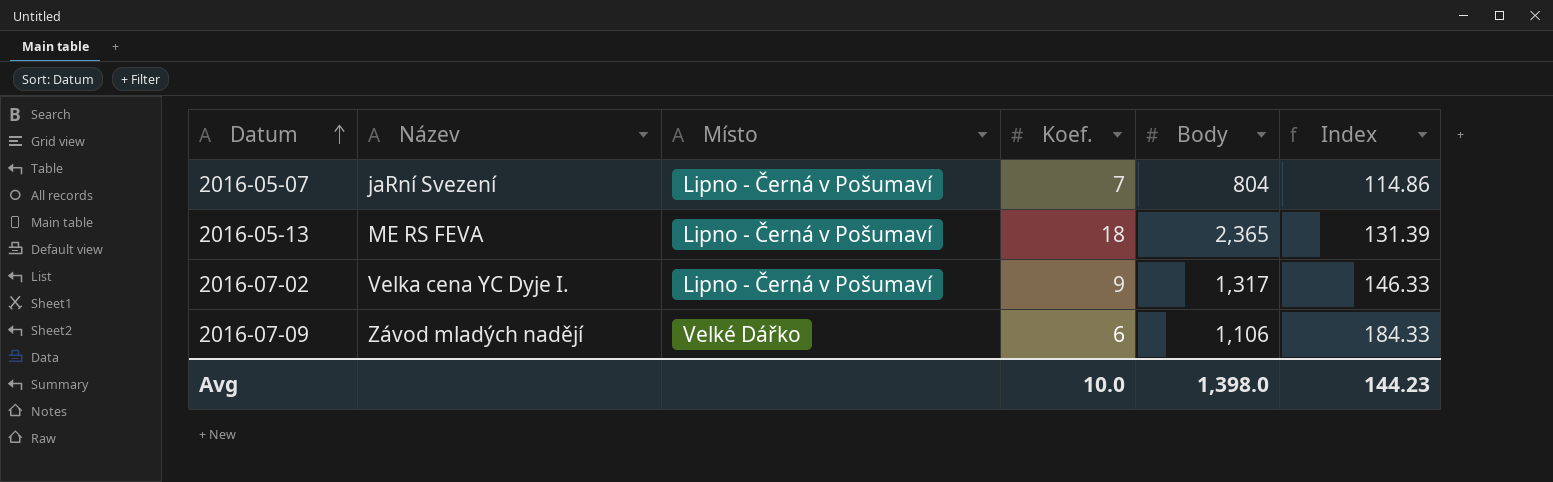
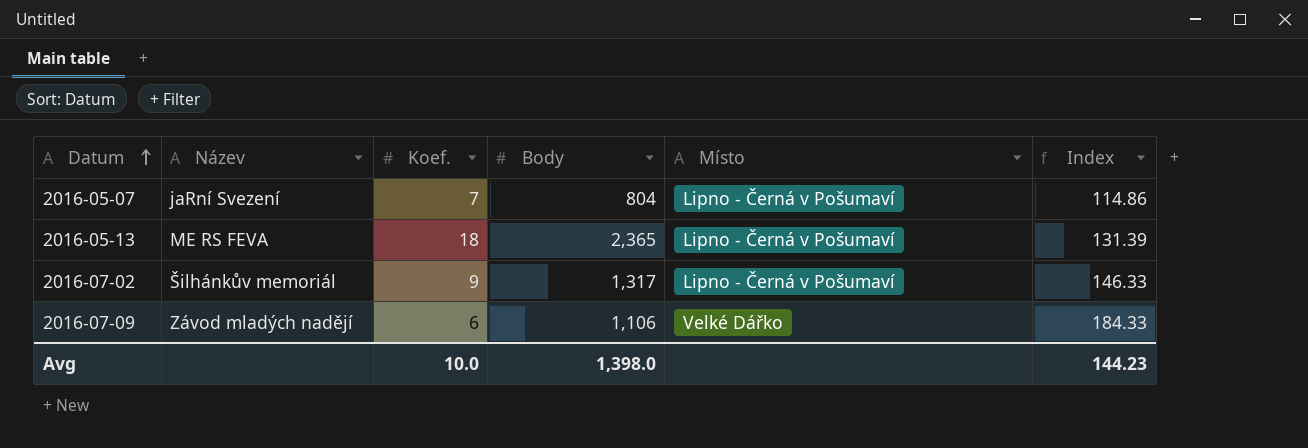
column Místo | position: 3 -> 5
2016-07-02 | Název: Velka cena YC Dyje I. -> Šilhánkův memoriál

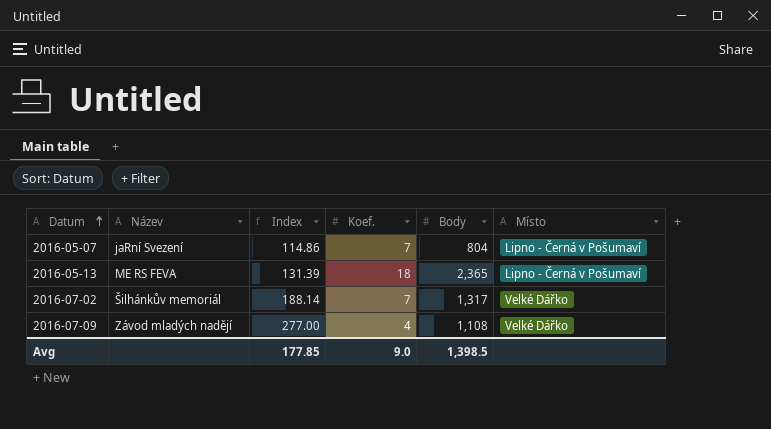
column Index | position: 6 -> 3
2016-07-02 | Index: 146.33 -> 188.14
2016-07-02 | Koef.: 9 -> 7
2016-07-02 | Místo: Lipno - Černá v Pošumaví -> Velké Dářko
2016-07-09 | Index: 184.33 -> 277.00
2016-07-09 | Koef.: 6 -> 4
2016-07-09 | Body: 1,106 -> 1,108
Avg | Index: 144.23 -> 177.85
Avg | Koef.: 10.0 -> 9.0
Avg | Body: 1,398.0 -> 1,398.5

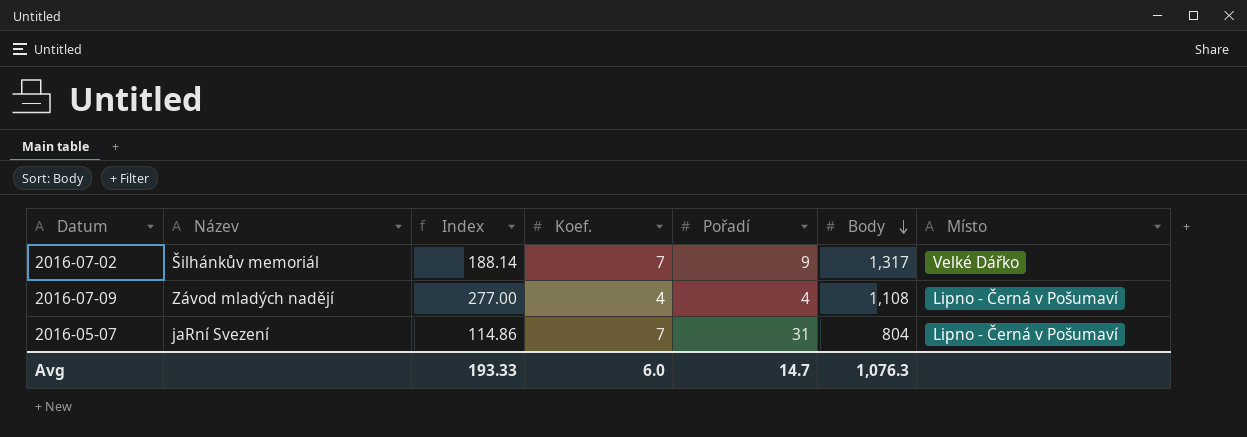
row order: Datum ascending -> Body descending
column Pořadí | position: none -> 5
row 2016-05-13: ME RS FEVA | 131.39 | 18 | 2,365 | Lipno - Černá v Pošumaví -> none
2016-07-09 | Místo: Velké Dářko -> Lipno - Černá v Pošumaví
Avg | Index: 177.85 -> 193.33
Avg | Koef.: 9.0 -> 6.0
Avg | Body: 1,398.5 -> 1,076.3

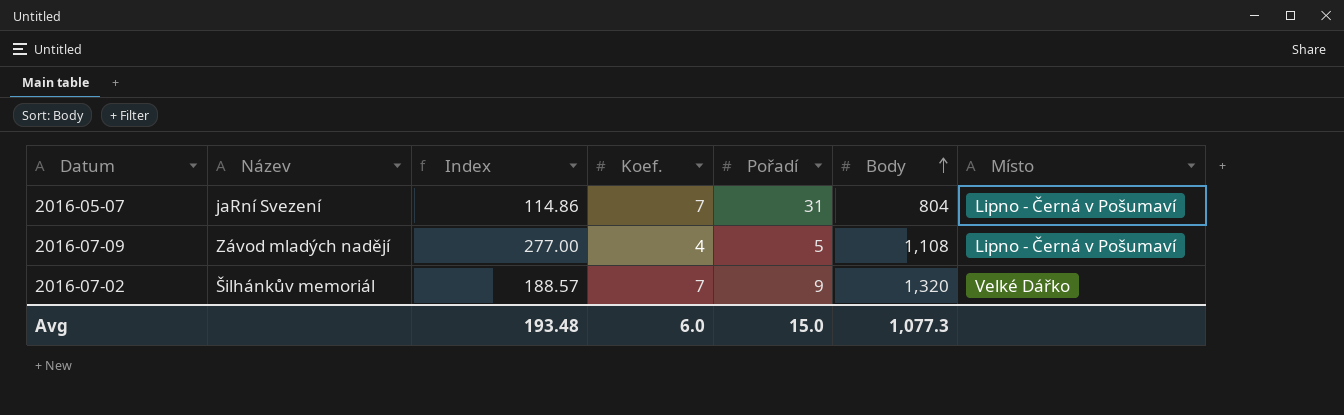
row order: Body descending -> Body ascending
2016-07-09 | Pořadí: 4 -> 5
2016-07-02 | Index: 188.14 -> 188.57
2016-07-02 | Body: 1,317 -> 1,320
Avg | Index: 193.33 -> 193.48
Avg | Pořadí: 14.7 -> 15.0
Avg | Body: 1,076.3 -> 1,077.3

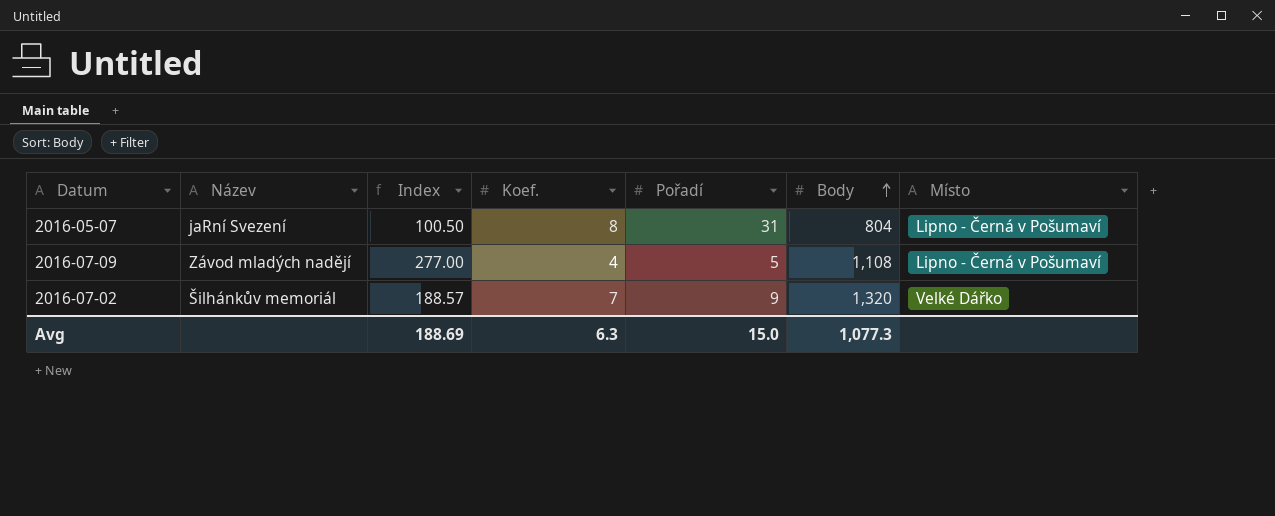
2016-05-07 | Index: 114.86 -> 100.50
2016-05-07 | Koef.: 7 -> 8
Avg | Index: 193.48 -> 188.69
Avg | Koef.: 6.0 -> 6.3

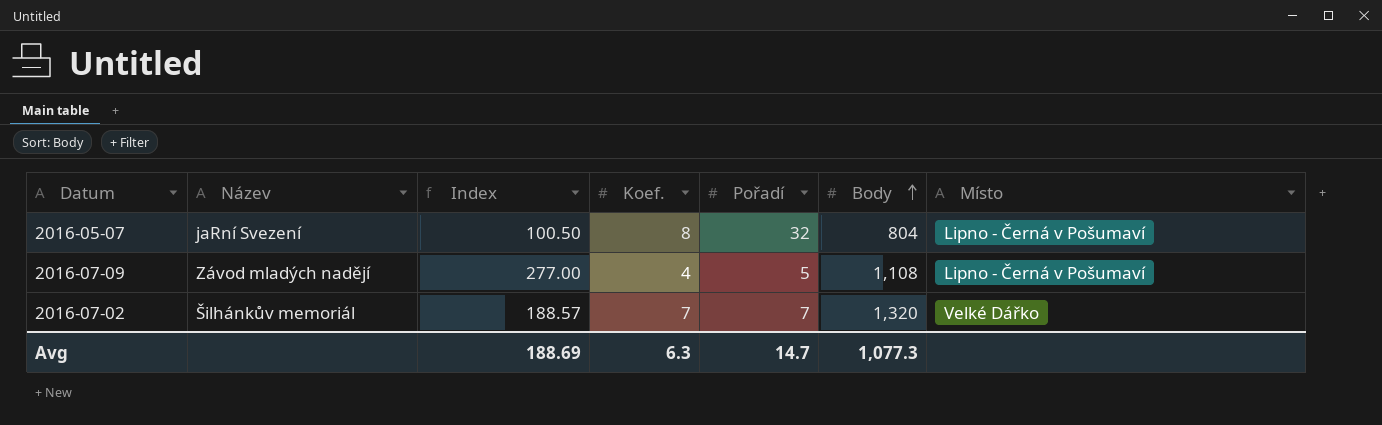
2016-05-07 | Pořadí: 31 -> 32
2016-07-02 | Pořadí: 9 -> 7
Avg | Pořadí: 15.0 -> 14.7

